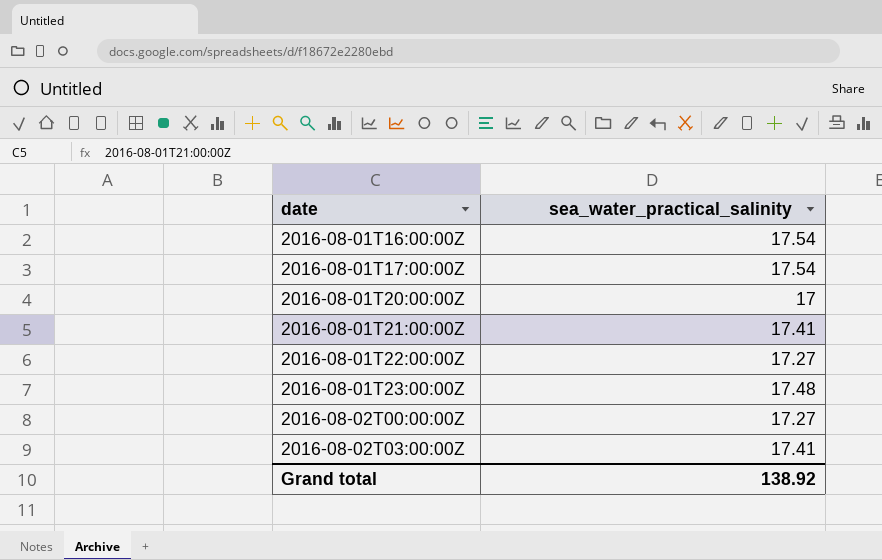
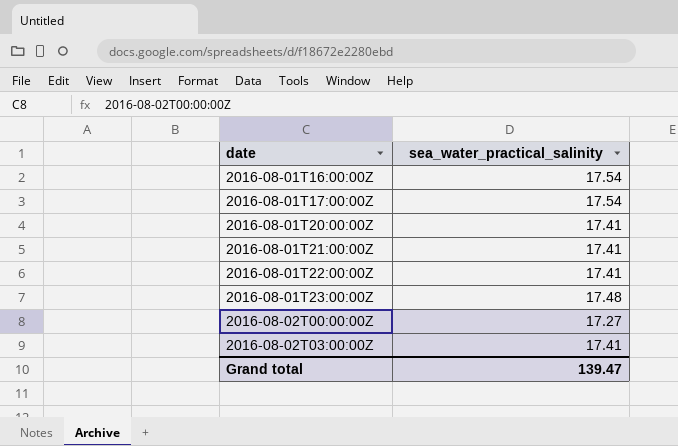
2016-08-01T20:00:00Z | sea_water_practical_salinity: 17 -> 17.41
2016-08-01T22:00:00Z | sea_water_practical_salinity: 17.27 -> 17.41
Grand total | sea_water_practical_salinity: 138.92 -> 139.47

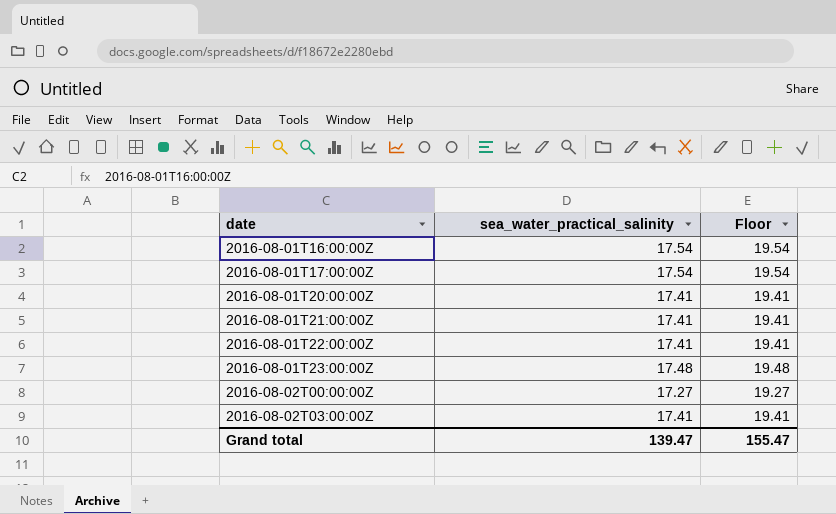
column Floor | formula: none -> [sea_water_practical_salinity] + 2

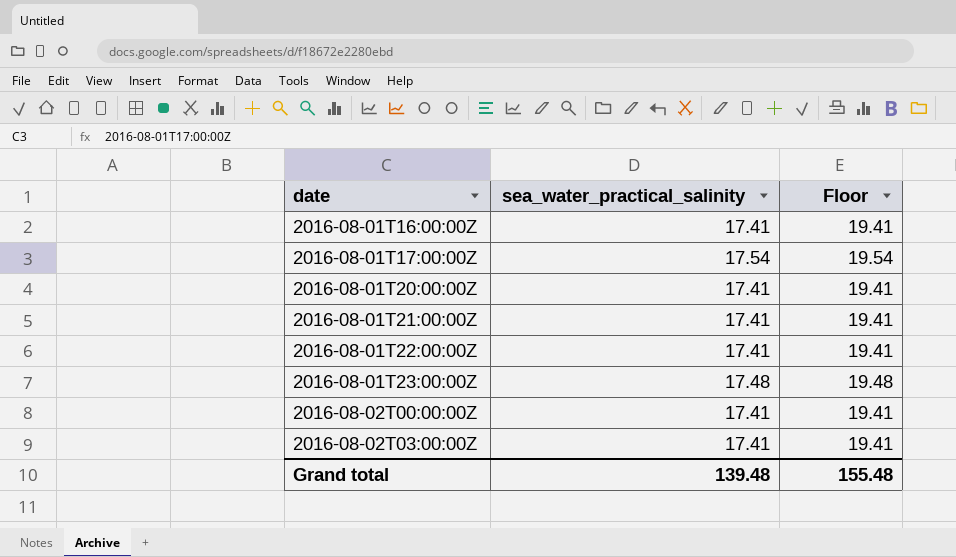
2016-08-01T16:00:00Z | sea_water_practical_salinity: 17.54 -> 17.41
2016-08-01T16:00:00Z | Floor: 19.54 -> 19.41
2016-08-02T00:00:00Z | sea_water_practical_salinity: 17.27 -> 17.41
2016-08-02T00:00:00Z | Floor: 19.27 -> 19.41
Grand total | sea_water_practical_salinity: 139.47 -> 139.48
Grand total | Floor: 155.47 -> 155.48

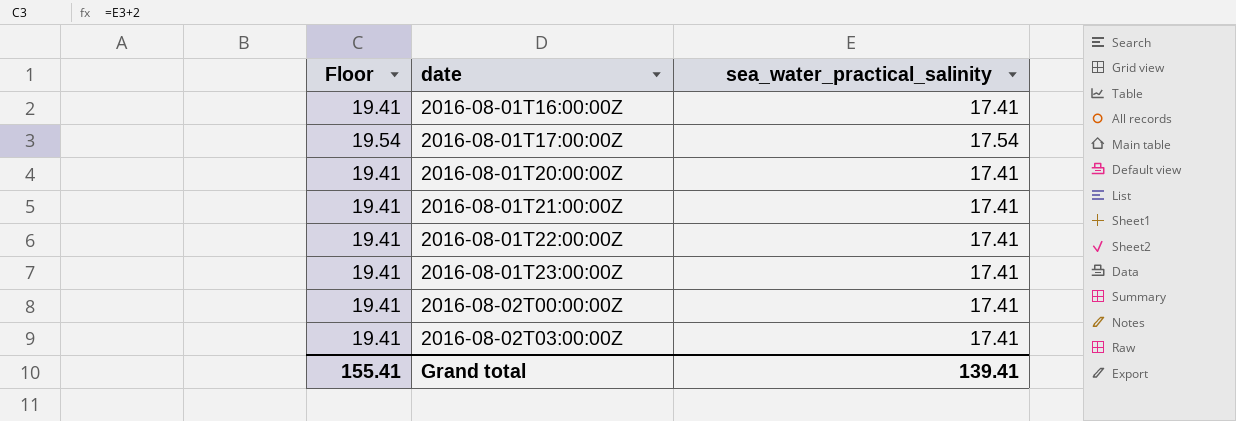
column Floor | position: 3 -> 1
2016-08-01T23:00:00Z | Floor: 19.48 -> 19.41
2016-08-01T23:00:00Z | sea_water_practical_salinity: 17.48 -> 17.41
Grand total | Floor: 155.48 -> 155.41
Grand total | sea_water_practical_salinity: 139.48 -> 139.41

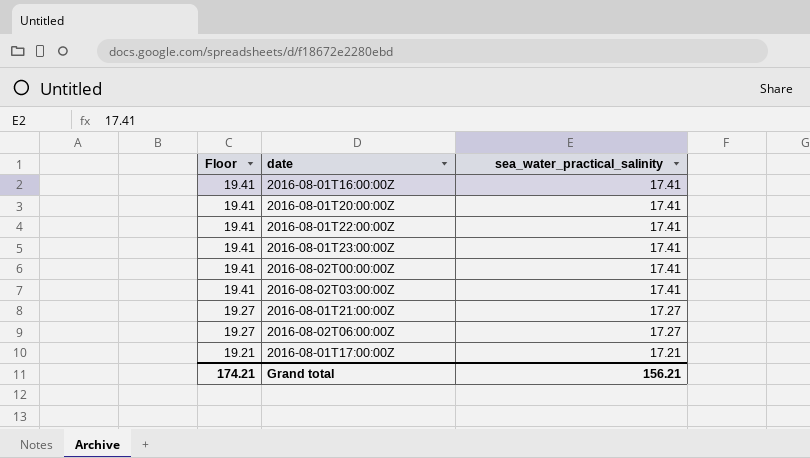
row order: date ascending -> Floor descending
2016-08-01T21:00:00Z | Floor: 19.41 -> 19.27
2016-08-01T21:00:00Z | sea_water_practical_salinity: 17.41 -> 17.27
row 2016-08-02T06:00:00Z: none -> 19.27 | 17.27
2016-08-01T17:00:00Z | Floor: 19.54 -> 19.21
2016-08-01T17:00:00Z | sea_water_practical_salinity: 17.54 -> 17.21
Grand total | Floor: 155.41 -> 174.21
Grand total | sea_water_practical_salinity: 139.41 -> 156.21

